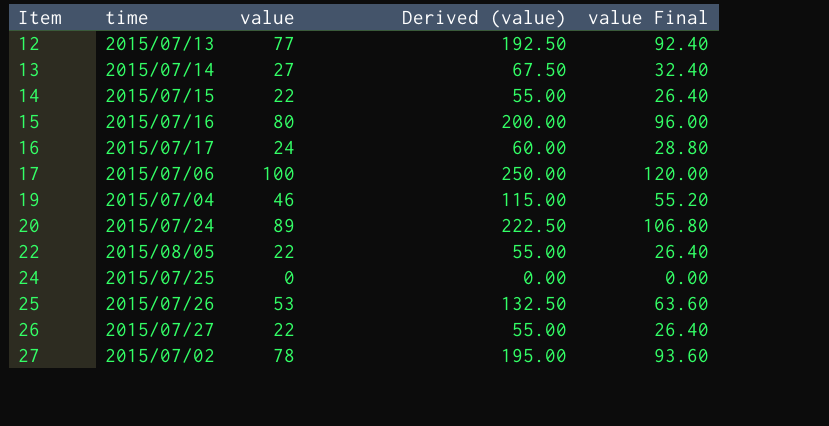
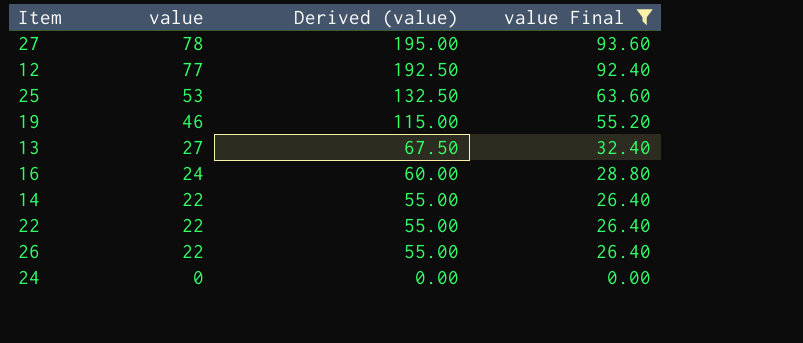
filter: none -> value Final <= 93.60
row order: Item ascending -> value descending
column time | position: 2 -> none

